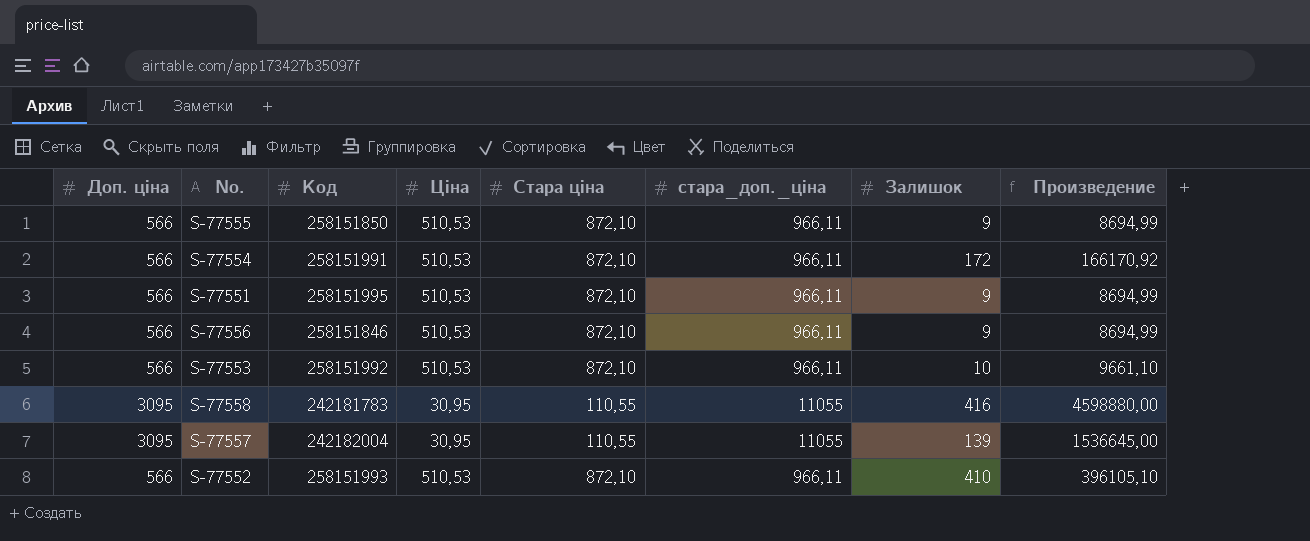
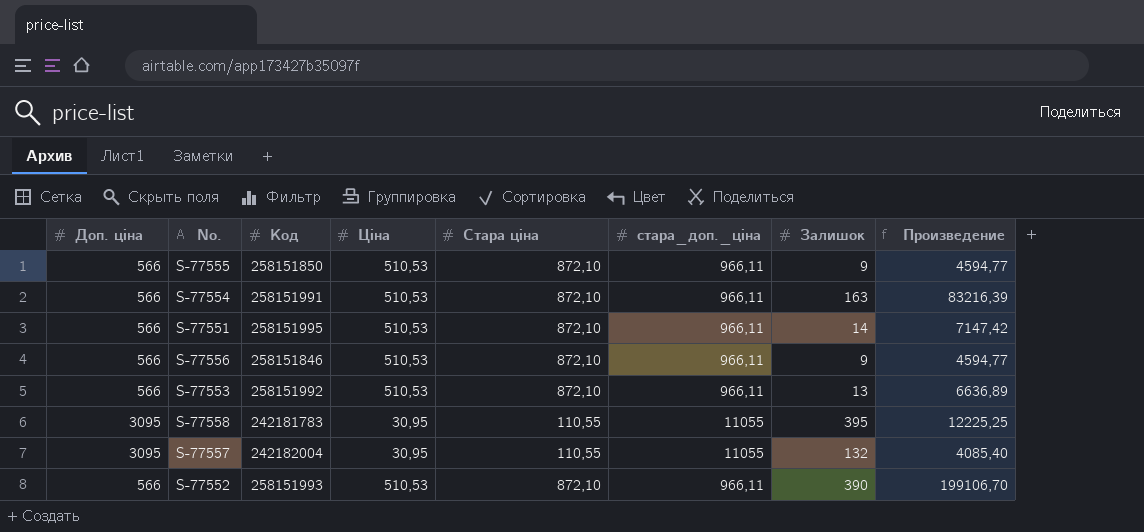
column Произведение | formula: [стара_доп._ціна] * [Залишок] -> [Ціна] * [Залишок]
S-77554 | Залишок: 172 -> 163
S-77551 | Залишок: 9 -> 14
S-77553 | Залишок: 10 -> 13
S-77558 | Залишок: 416 -> 395
S-77557 | Залишок: 139 -> 132
S-77552 | Залишок: 410 -> 390

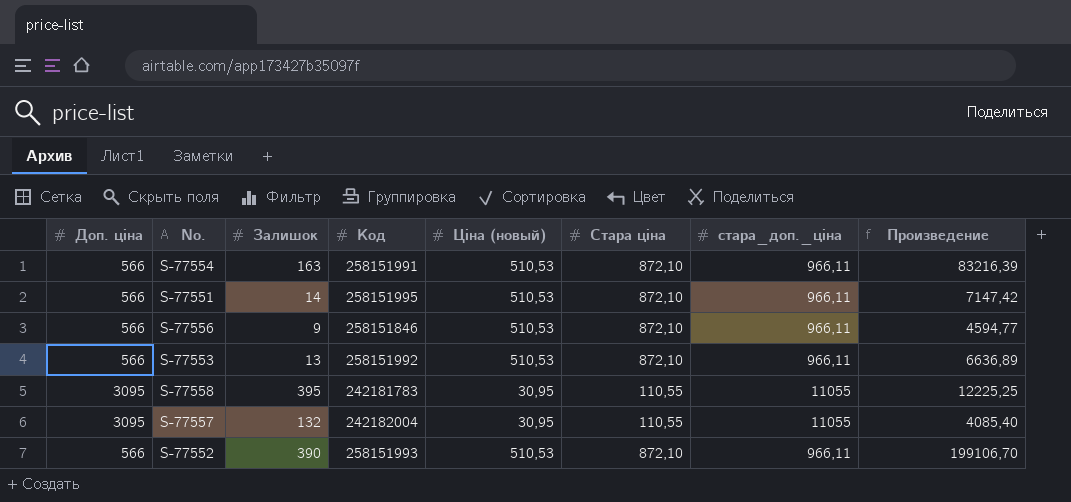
column Залишок | position: 7 -> 3
column name: Ціна -> Ціна (новый)
row S-77555: 566 | 258151850 | 510,53 | 872,10 | 966,11 | 9 | 4594,77 -> none

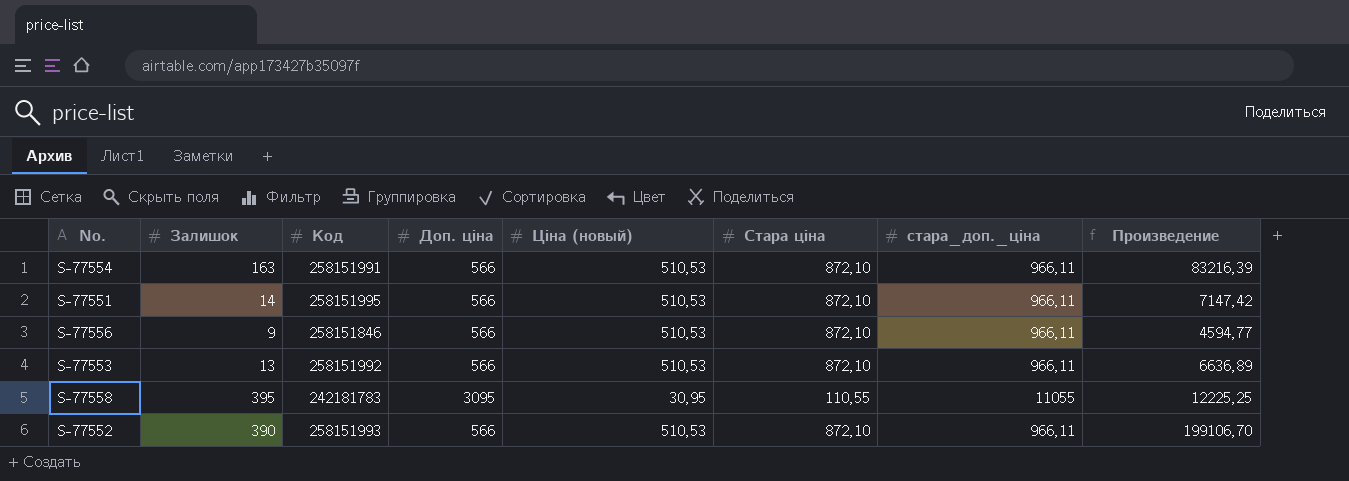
column Доп. ціна | position: 1 -> 4
row S-77557: 3095 | 132 | 242182004 | 30,95 | 110,55 | 11055 | 4085,40 -> none

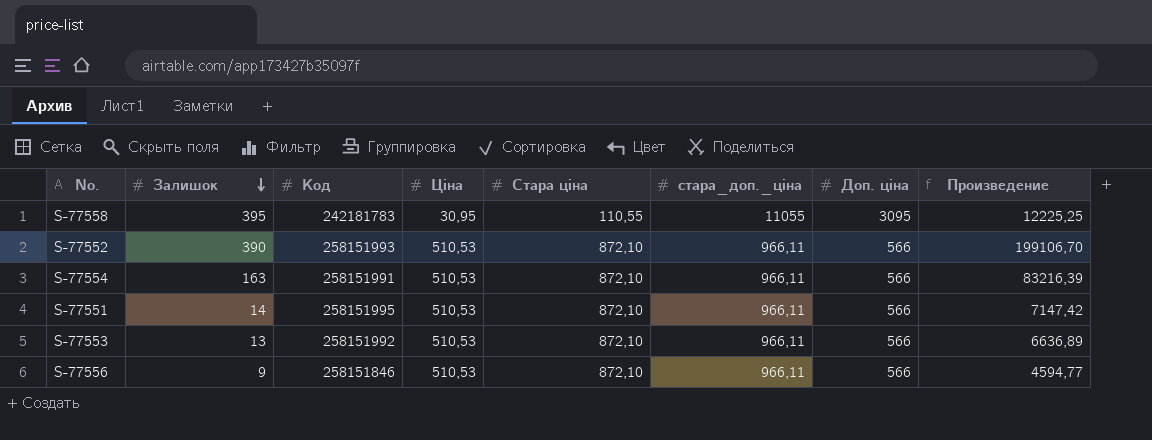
row order: none -> Залишок descending
column name: Ціна (новый) -> Ціна
column Доп. ціна | position: 4 -> 7

